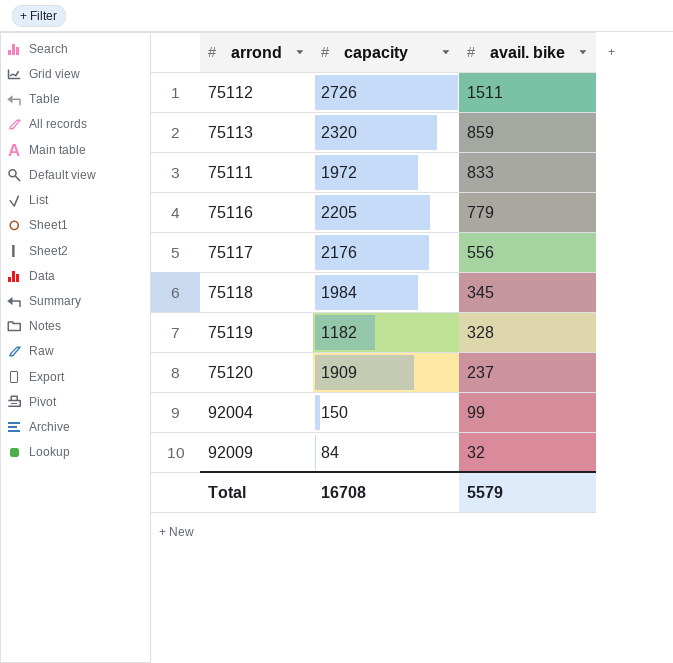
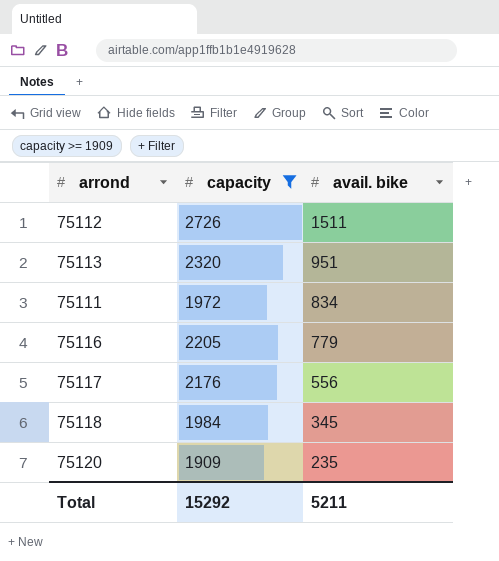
filter: none -> capacity >= 1909
75113 | avail. bike: 859 -> 951
75111 | avail. bike: 833 -> 834
75120 | avail. bike: 237 -> 235
Total | capacity: 16708 -> 15292
Total | avail. bike: 5579 -> 5211

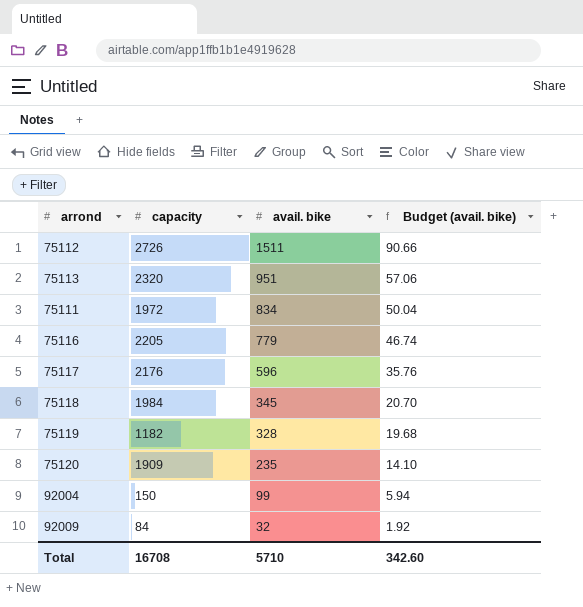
filter: capacity >= 1909 -> none
column Budget (avail. bike) | formula: none -> [avail. bike] * 0.06
75117 | avail. bike: 556 -> 596
Total | capacity: 15292 -> 16708
Total | avail. bike: 5211 -> 5710

